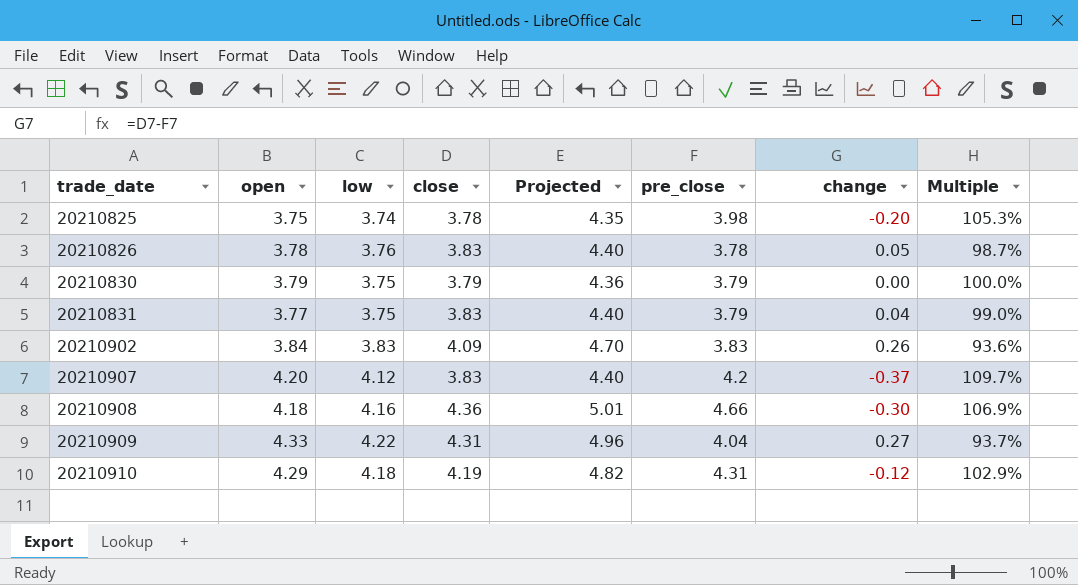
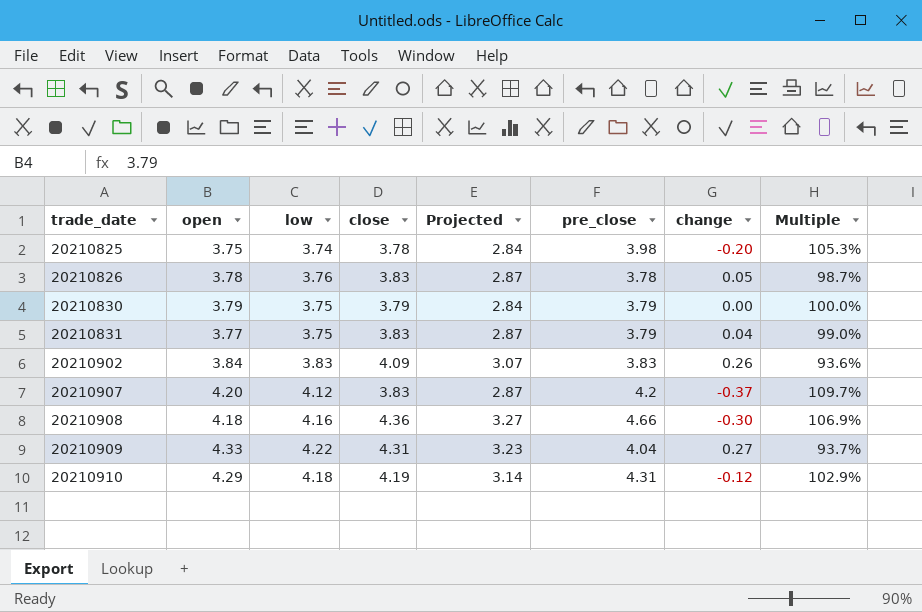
column Projected | formula: [close] * 1.15 -> [close] * 0.75

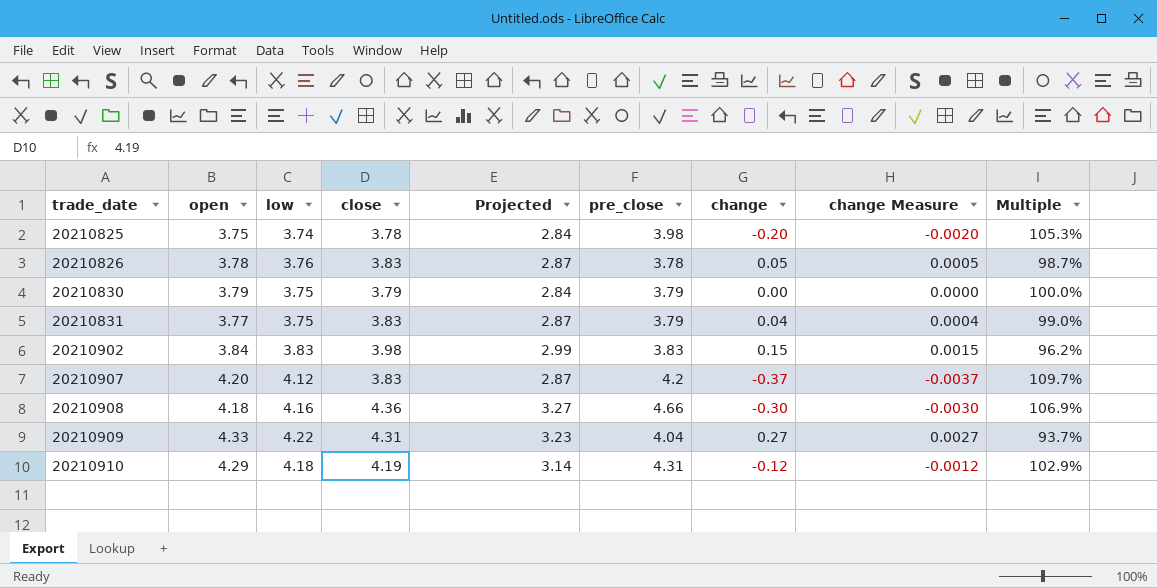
column change Measure | formula: none -> [change] * 0.01
20210902 | close: 4.09 -> 3.98
20210902 | Projected: 3.07 -> 2.99
20210902 | change: 0.26 -> 0.15
20210902 | Multiple: 93.6% -> 96.2%

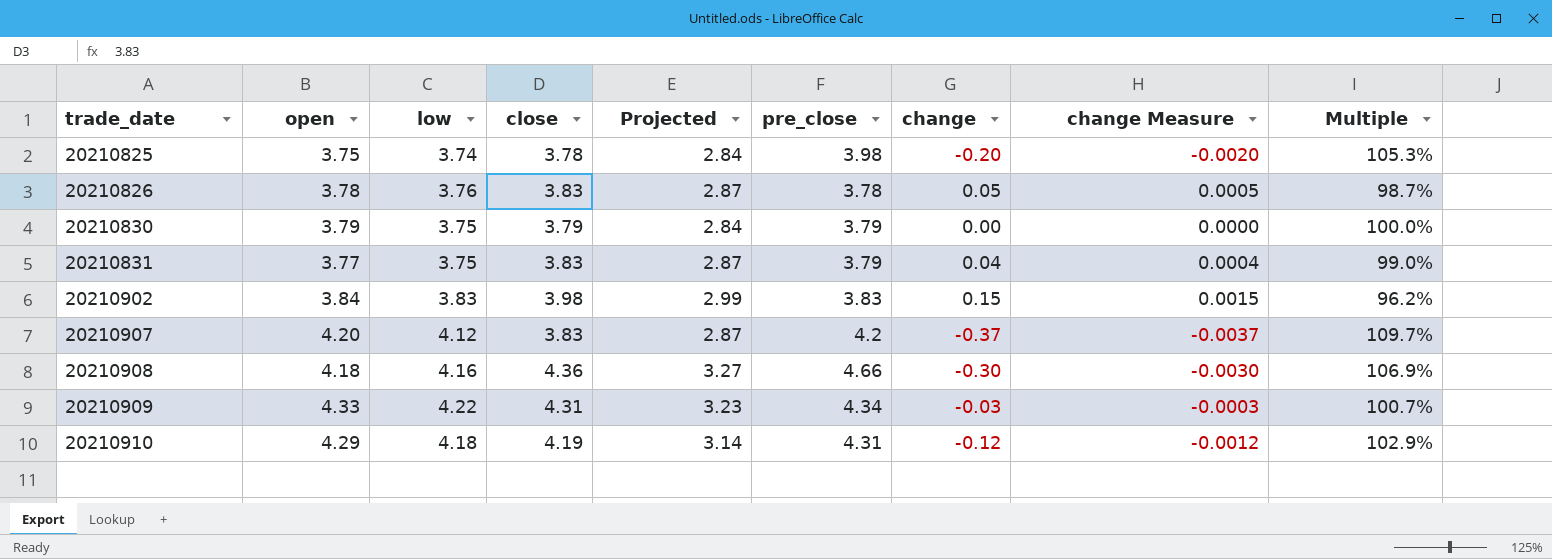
20210909 | pre_close: 4.04 -> 4.34
20210909 | change: 0.27 -> -0.03
20210909 | change Measure: 0.0027 -> -0.0003
20210909 | Multiple: 93.7% -> 100.7%

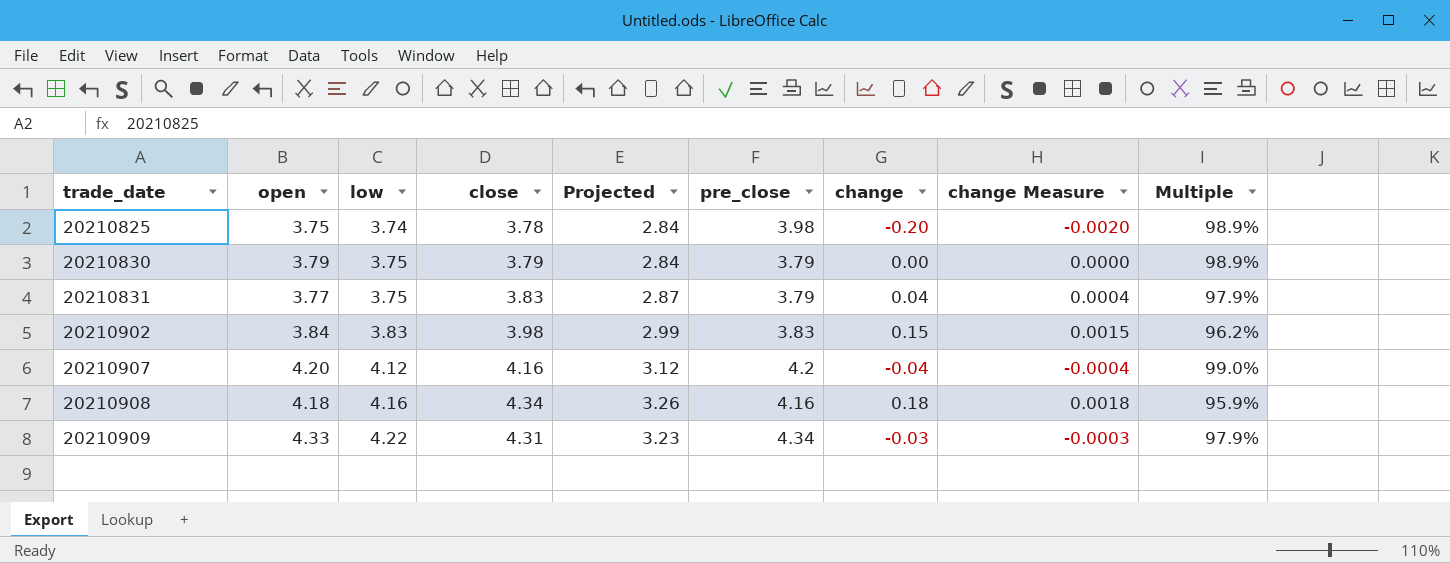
column Multiple | formula: [pre_close] / [close] -> [low] / [close]
row 20210826: 3.78 | 3.76 | 3.83 | 2.87 | 3.78 | 0.05 | 0.0005 | 98.7% -> none
row 20210910: 4.29 | 4.18 | 4.19 | 3.14 | 4.31 | -0.12 | -0.0012 | 102.9% -> none
20210907 | close: 3.83 -> 4.16
20210907 | Projected: 2.87 -> 3.12
20210907 | change: -0.37 -> -0.04
20210907 | change Measure: -0.0037 -> -0.0004
20210908 | close: 4.36 -> 4.34
20210908 | Projected: 3.27 -> 3.26
20210908 | pre_close: 4.66 -> 4.16
20210908 | change: -0.30 -> 0.18
20210908 | change Measure: -0.0030 -> 0.0018

